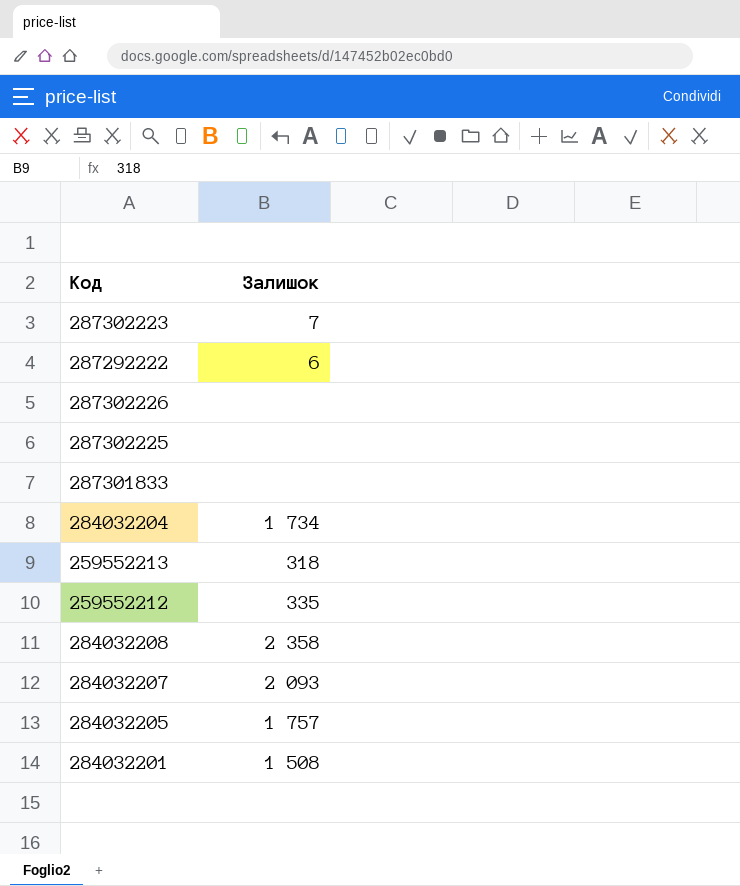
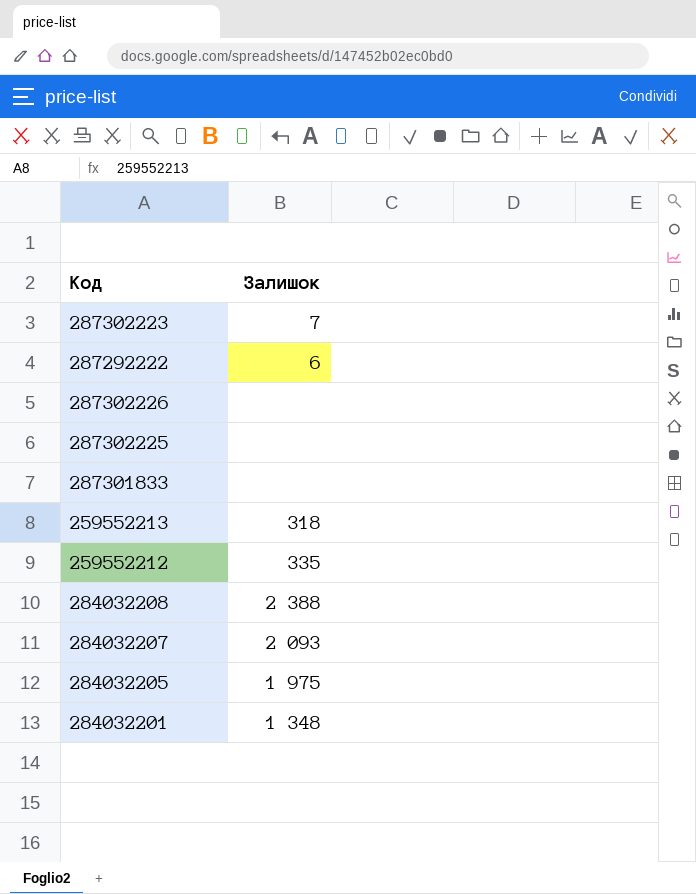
row 284032204: 1 734 -> none
284032208 | Залишок: 2 358 -> 2 388
284032205 | Залишок: 1 757 -> 1 975
284032201 | Залишок: 1 508 -> 1 348

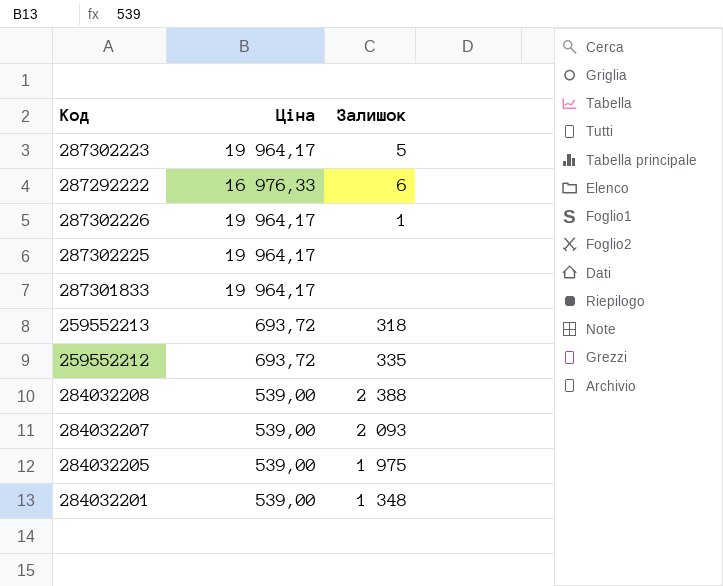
column Ціна | position: none -> 2
287302223 | Залишок: 7 -> 5
287302226 | Залишок: none -> 1

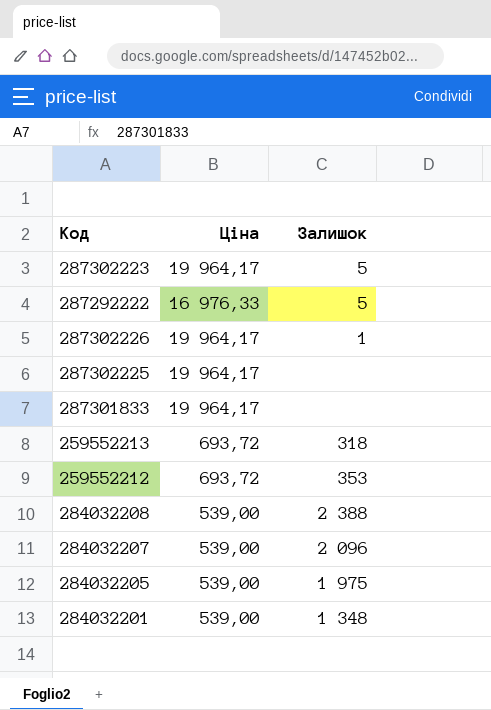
287292222 | Залишок: 6 -> 5
259552212 | Залишок: 335 -> 353
284032207 | Залишок: 2 093 -> 2 096

